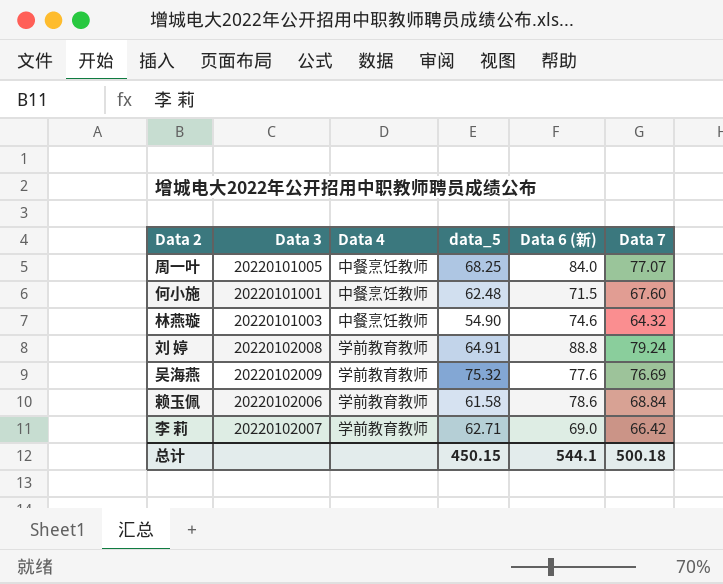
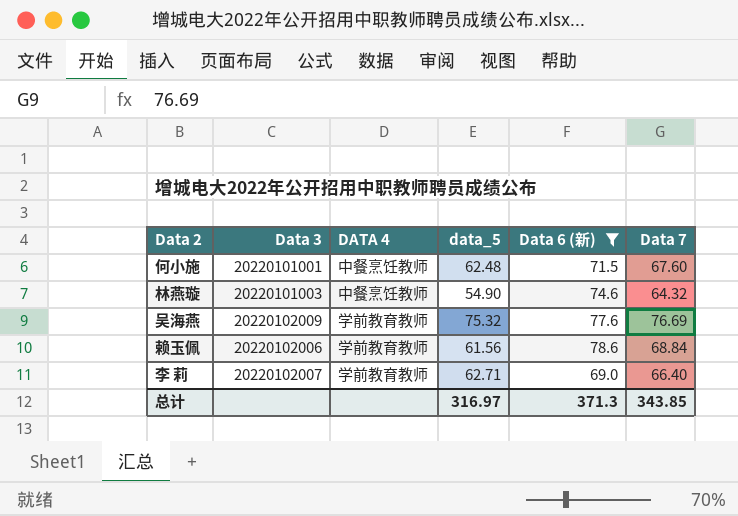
filter: none -> Data 6 (新) <= 78.6
column name: Data 4 -> DATA 4
赖玉佩 | data_5: 61.58 -> 61.56
李 莉 | Data 7: 66.42 -> 66.40
总计 | data_5: 450.15 -> 316.97
总计 | Data 6 (新): 544.1 -> 371.3
总计 | Data 7: 500.18 -> 343.85

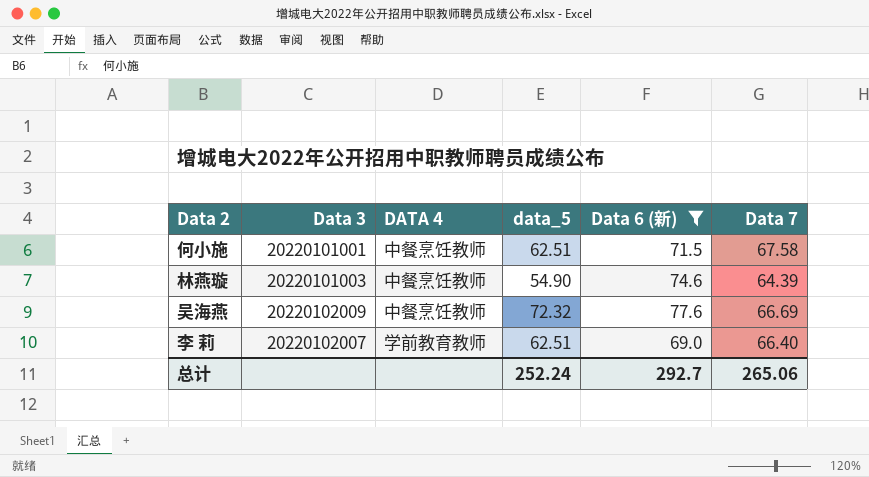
row 赖玉佩: 20220102006 | 学前教育教师 | 61.56 | 78.6 | 68.84 -> none
何小施 | data_5: 62.48 -> 62.51
何小施 | Data 7: 67.60 -> 67.58
林燕璇 | Data 7: 64.32 -> 64.39
吴海燕 | DATA 4: 学前教育教师 -> 中餐烹饪教师
吴海燕 | data_5: 75.32 -> 72.32
吴海燕 | Data 7: 76.69 -> 66.69
李 莉 | data_5: 62.71 -> 62.51
总计 | data_5: 316.97 -> 252.24
总计 | Data 6 (新): 371.3 -> 292.7
总计 | Data 7: 343.85 -> 265.06

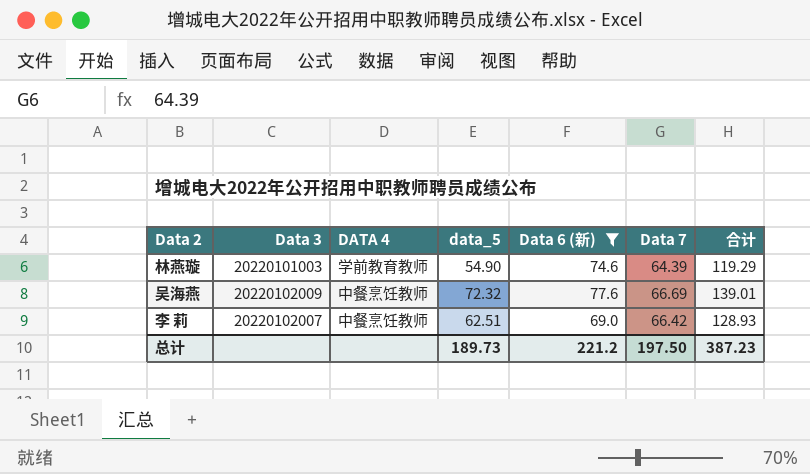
column 合计 | formula: none -> [data_5] + [Data 7]
row 何小施: 20220101001 | 中餐烹饪教师 | 62.51 | 71.5 | 67.58 -> none
林燕璇 | DATA 4: 中餐烹饪教师 -> 学前教育教师
李 莉 | DATA 4: 学前教育教师 -> 中餐烹饪教师
李 莉 | Data 7: 66.40 -> 66.42
总计 | data_5: 252.24 -> 189.73
总计 | Data 6 (新): 292.7 -> 221.2
总计 | Data 7: 265.06 -> 197.50

